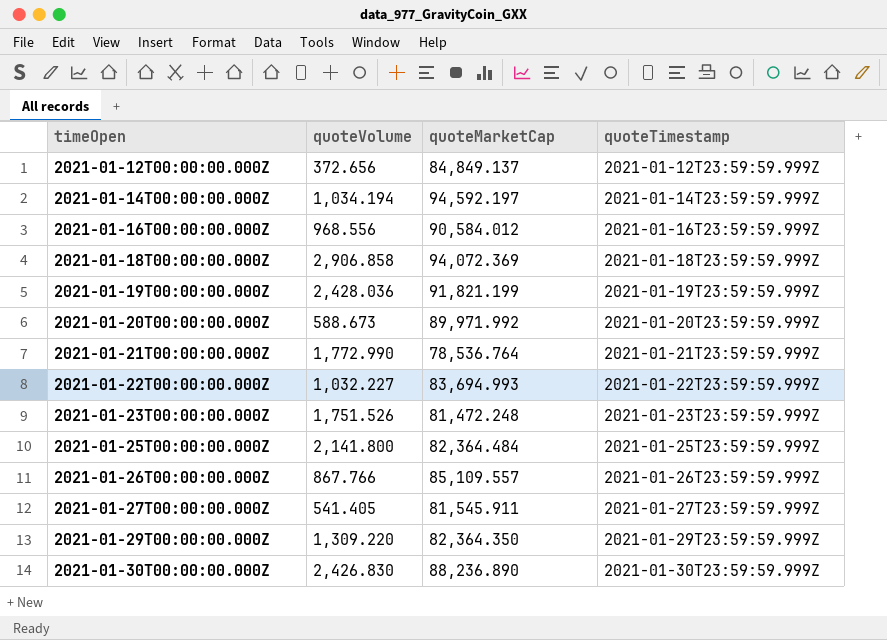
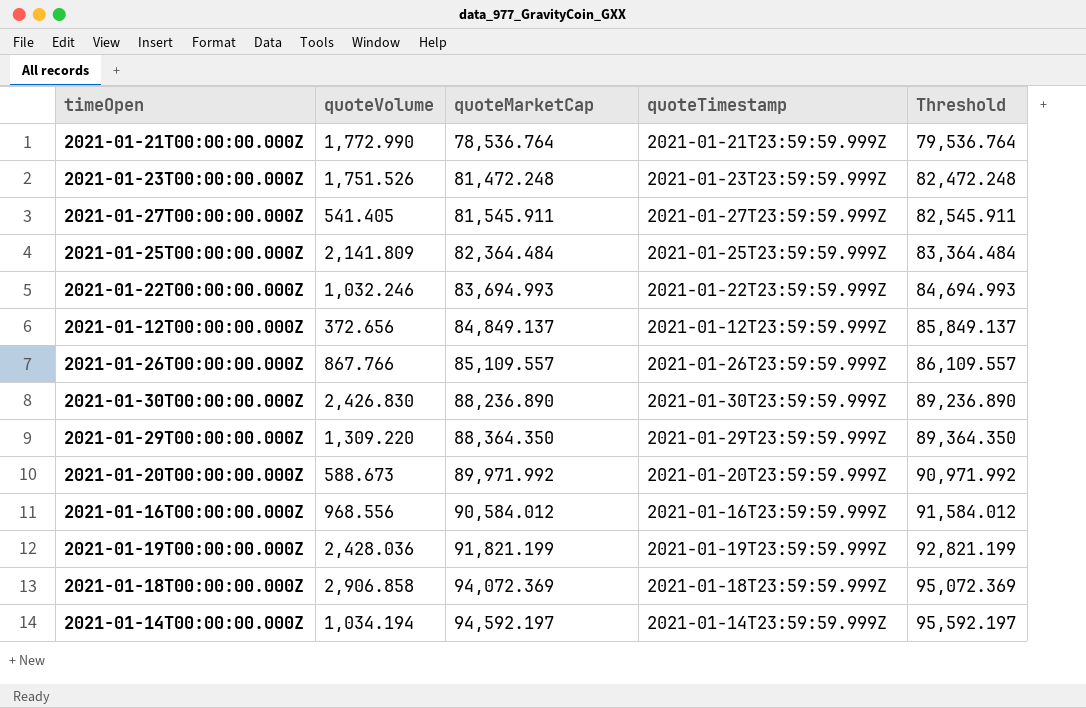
row order: timeOpen ascending -> quoteMarketCap ascending
column Threshold | formula: none -> [quoteMarketCap] + 1000
2021-01-25T00:00:00.000Z | quoteVolume: 2,141.800 -> 2,141.809
2021-01-22T00:00:00.000Z | quoteVolume: 1,032.227 -> 1,032.246
2021-01-29T00:00:00.000Z | quoteMarketCap: 82,364.350 -> 88,364.350

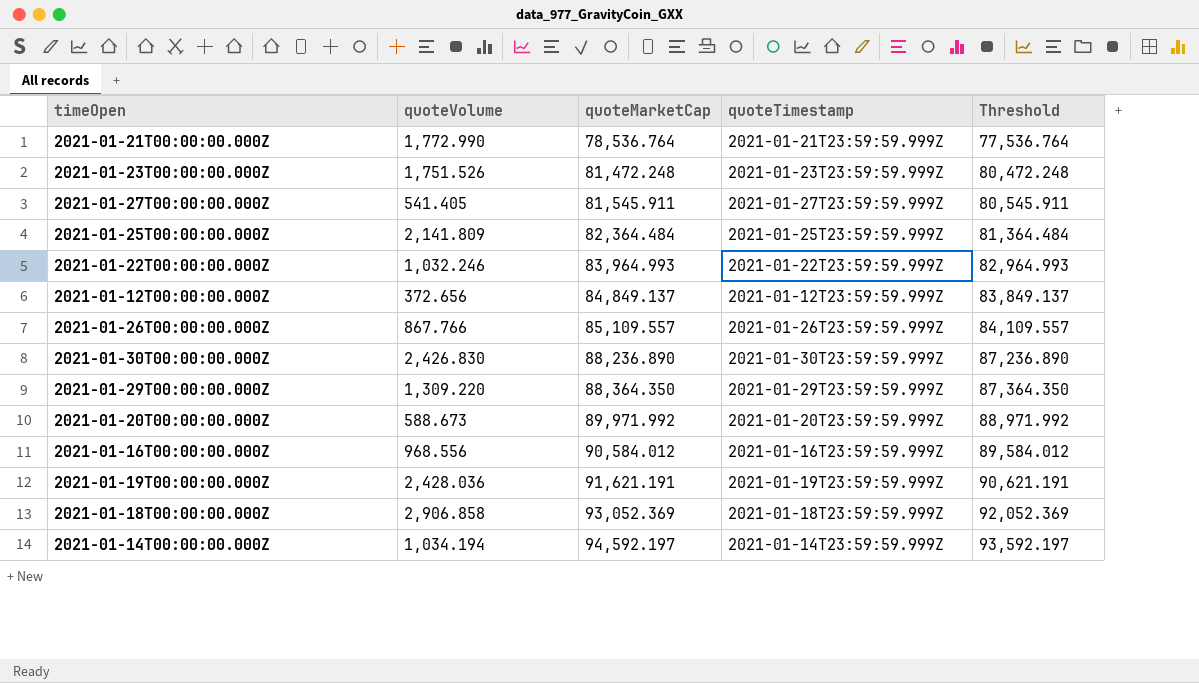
column Threshold | formula: [quoteMarketCap] + 1000 -> [quoteMarketCap] - 1000
2021-01-22T00:00:00.000Z | quoteMarketCap: 83,694.993 -> 83,964.993
2021-01-19T00:00:00.000Z | quoteMarketCap: 91,821.199 -> 91,621.191
2021-01-18T00:00:00.000Z | quoteMarketCap: 94,072.369 -> 93,052.369

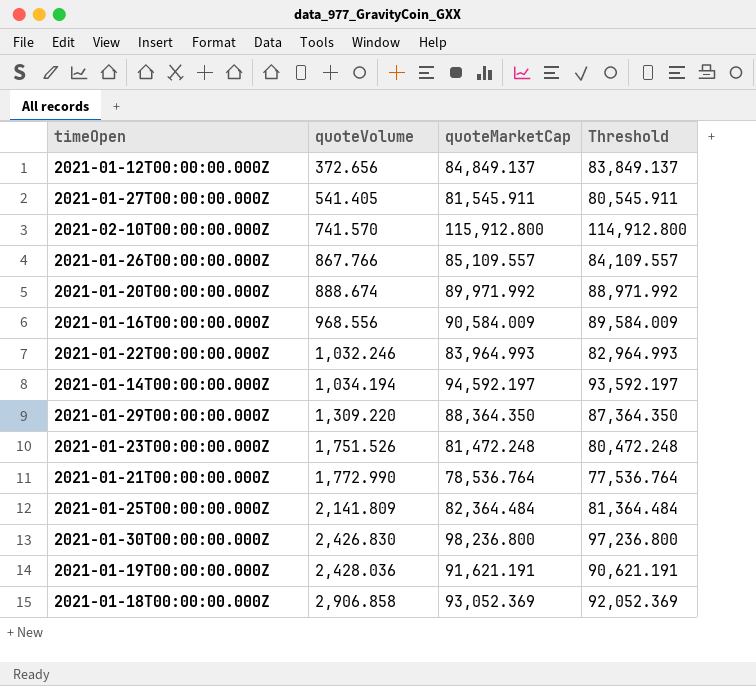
row order: quoteMarketCap ascending -> quoteVolume ascending
column quoteTimestamp | position: 4 -> none
row 2021-02-10T00:00:00.000Z: none -> 741.570 | 115,912.800 | 114,912.800
2021-01-20T00:00:00.000Z | quoteVolume: 588.673 -> 888.674
2021-01-16T00:00:00.000Z | quoteMarketCap: 90,584.012 -> 90,584.009
2021-01-16T00:00:00.000Z | Threshold: 89,584.012 -> 89,584.009
2021-01-30T00:00:00.000Z | quoteMarketCap: 88,236.890 -> 98,236.800
2021-01-30T00:00:00.000Z | Threshold: 87,236.890 -> 97,236.800

